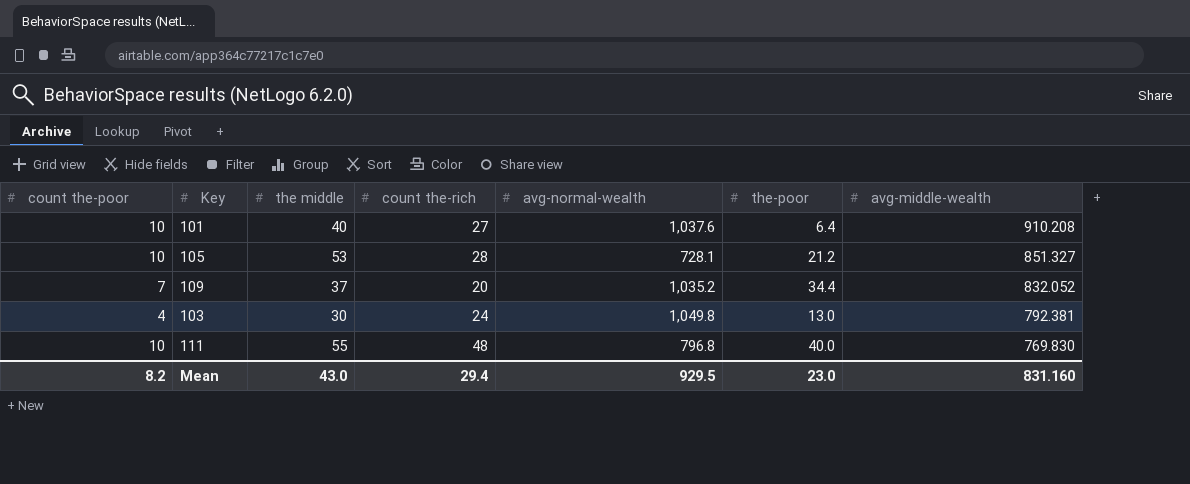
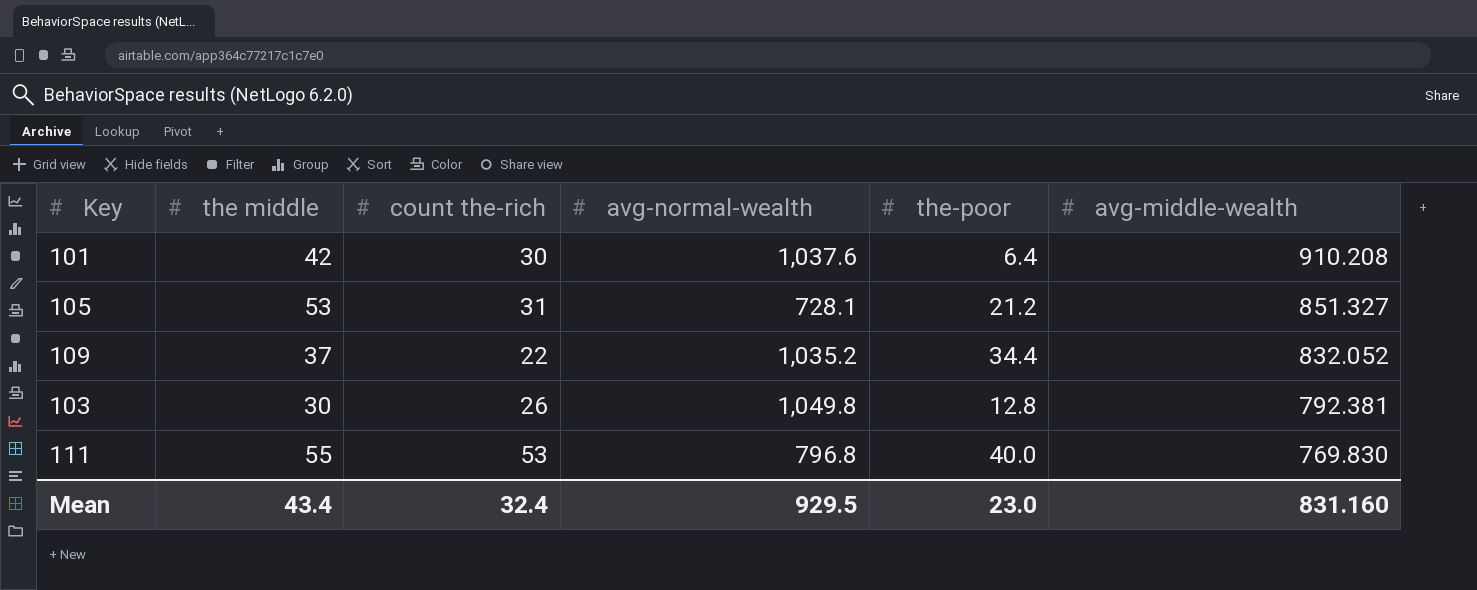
column count the-poor | position: 1 -> none
101 | the middle: 40 -> 42
101 | count the-rich: 27 -> 30
105 | count the-rich: 28 -> 31
109 | count the-rich: 20 -> 22
103 | count the-rich: 24 -> 26
103 | the-poor: 13.0 -> 12.8
111 | count the-rich: 48 -> 53
Mean | the middle: 43.0 -> 43.4
Mean | count the-rich: 29.4 -> 32.4

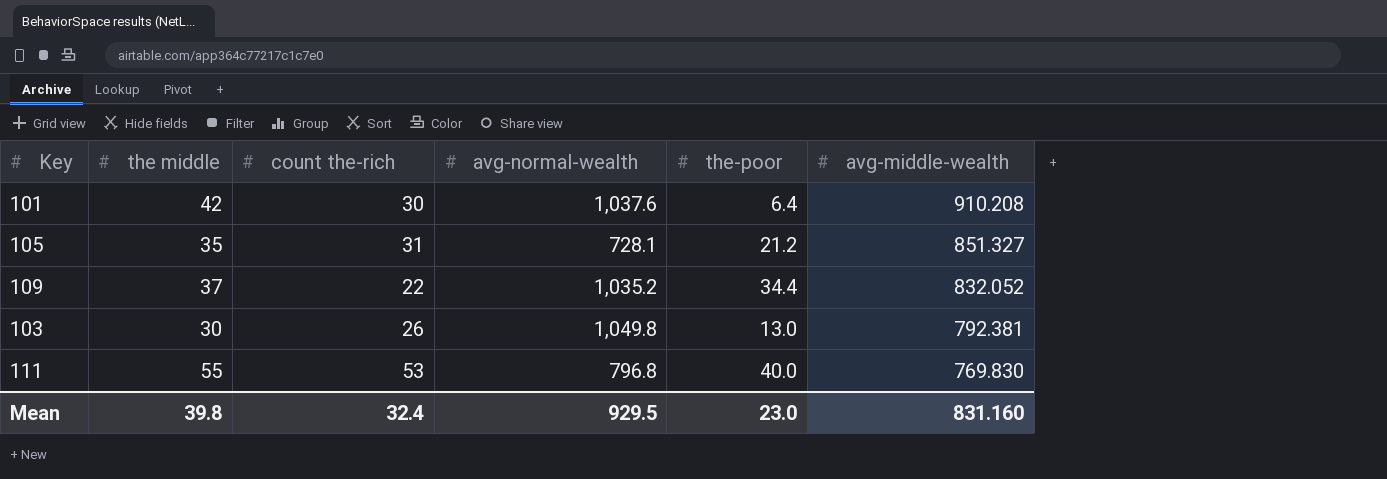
105 | the middle: 53 -> 35
103 | the-poor: 12.8 -> 13.0
Mean | the middle: 43.4 -> 39.8

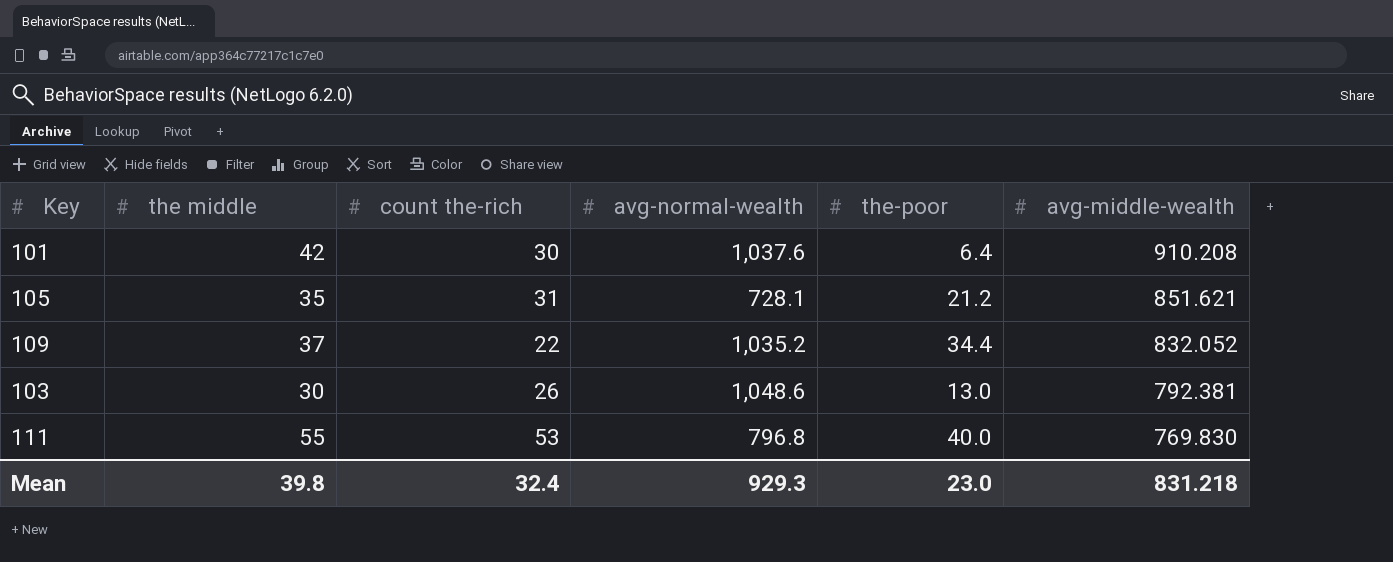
105 | avg-middle-wealth: 851.327 -> 851.621
103 | avg-normal-wealth: 1,049.8 -> 1,048.6
Mean | avg-normal-wealth: 929.5 -> 929.3
Mean | avg-middle-wealth: 831.160 -> 831.218

